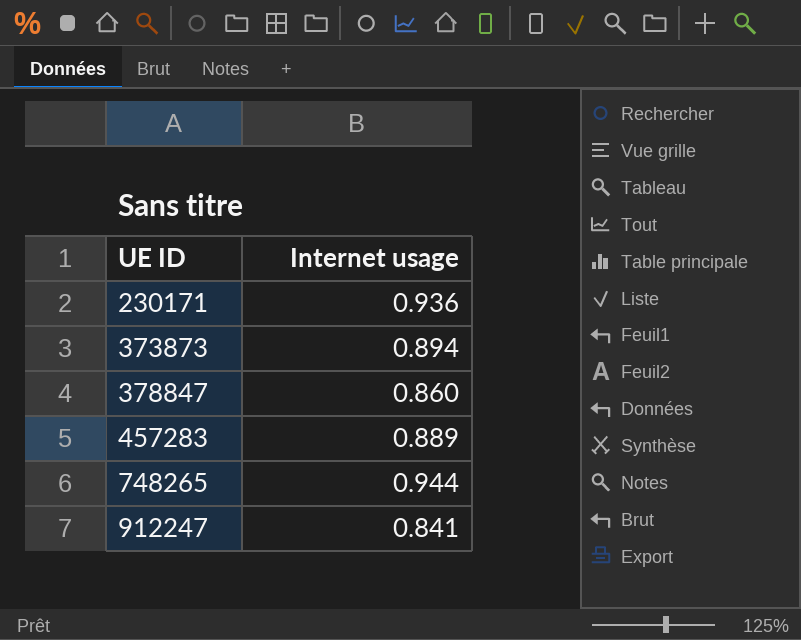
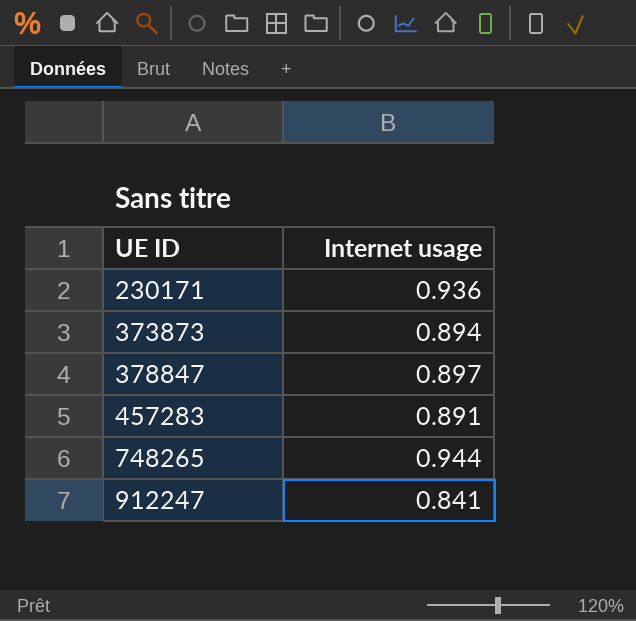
378847 | Internet usage: 0.860 -> 0.897
457283 | Internet usage: 0.889 -> 0.891

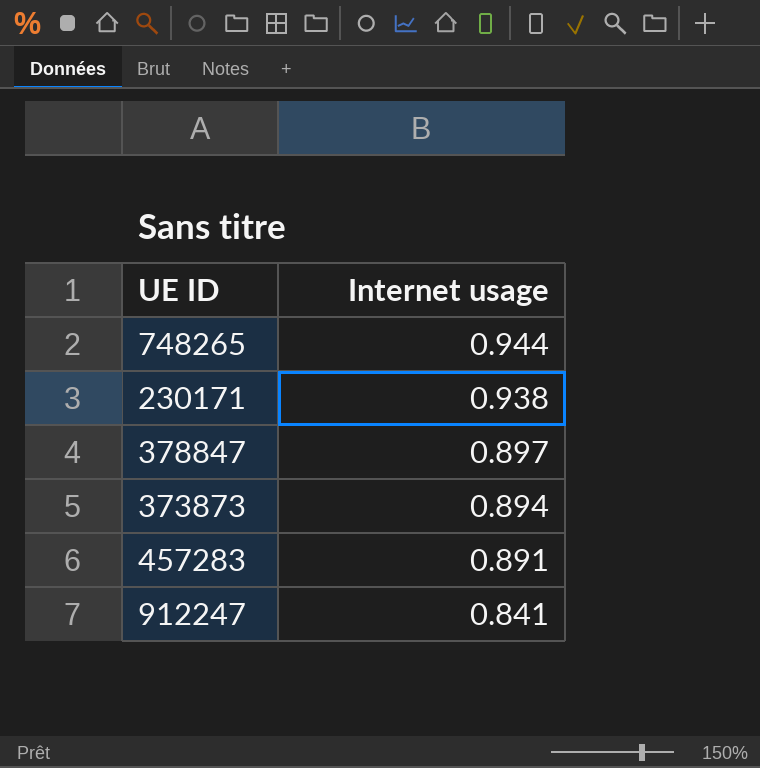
row order: UE ID ascending -> Internet usage descending
230171 | Internet usage: 0.936 -> 0.938

